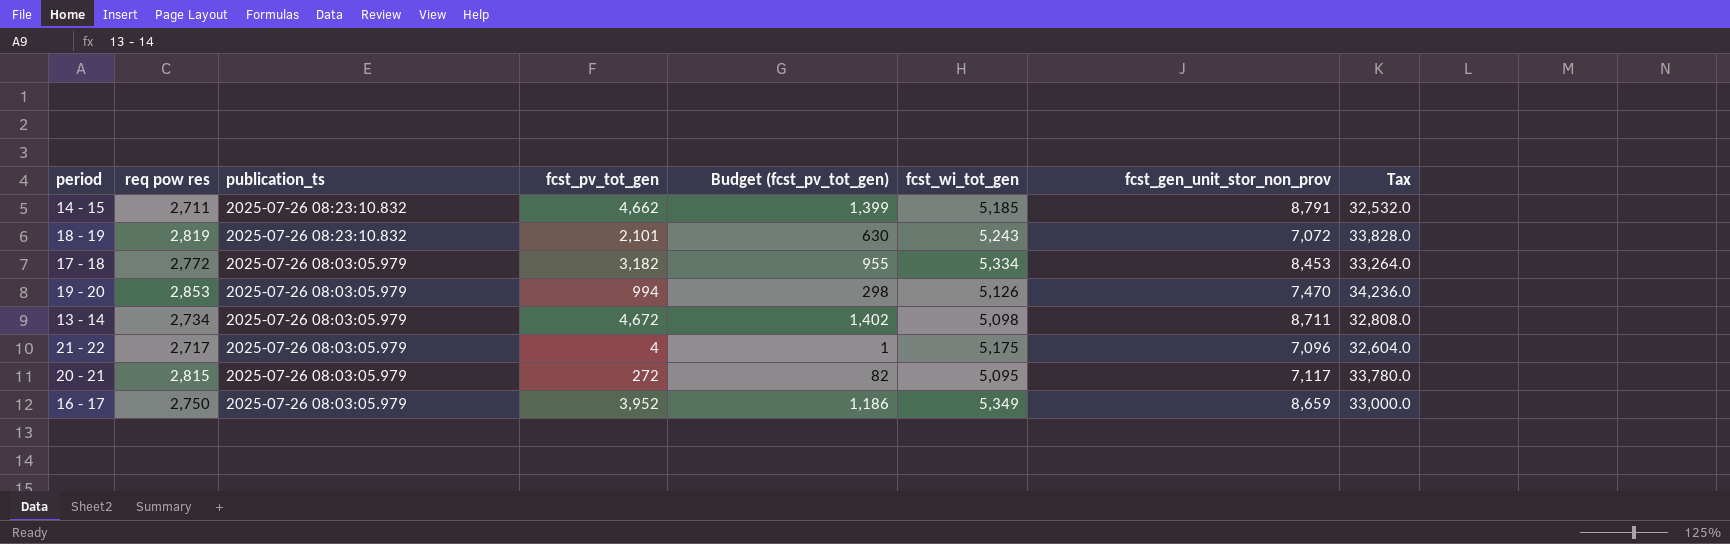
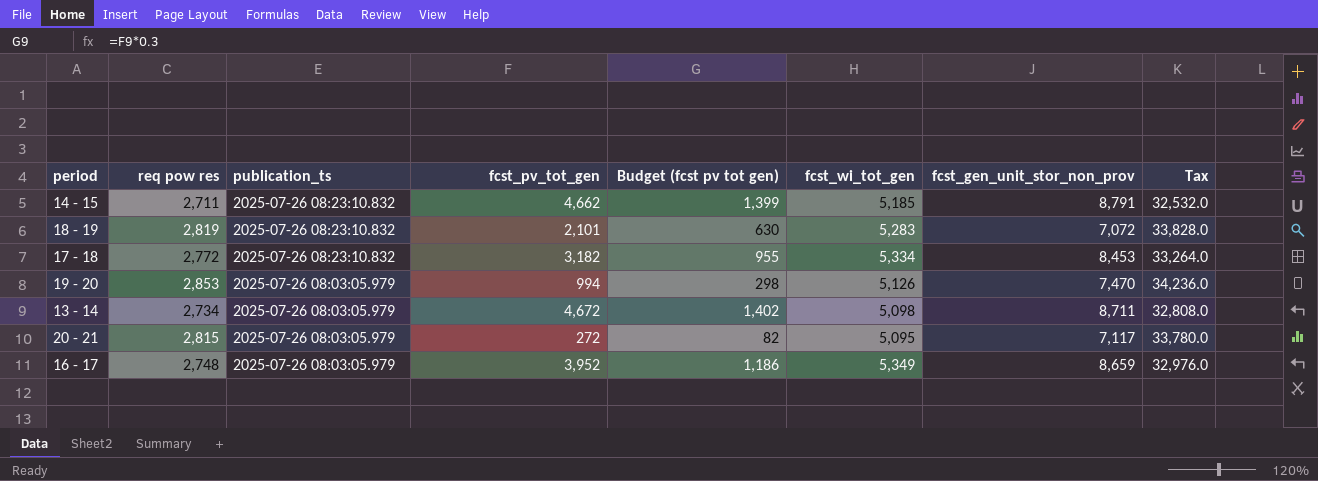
column name: Budget (fcst_pv_tot_gen) -> Budget (fcst pv tot gen)
row 21 - 22: 2,717 | 2025-07-26 08:03:05.979 | 4 | 1 | 5,175 | 7,096 | 32,604.0 -> none
18 - 19 | fcst_wi_tot_gen: 5,243 -> 5,283
17 - 18 | publication_ts: 2025-07-26 08:03:05.979 -> 2025-07-26 08:23:10.832
16 - 17 | req pow res: 2,750 -> 2,748
16 - 17 | Tax: 33,000.0 -> 32,976.0

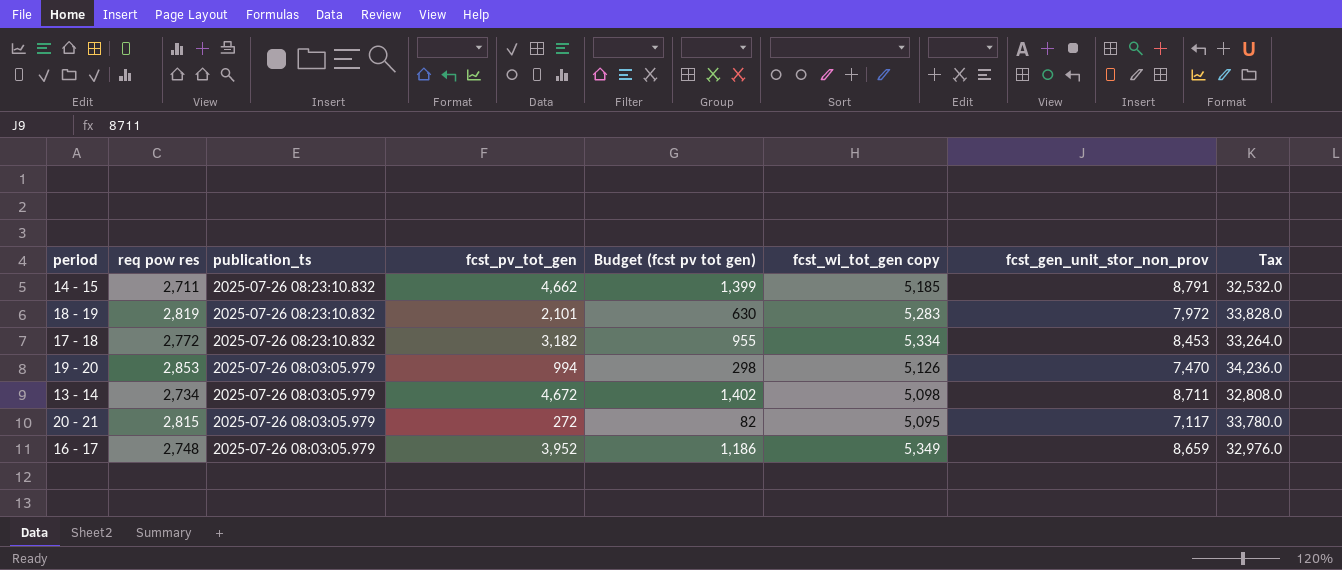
column name: fcst_wi_tot_gen -> fcst_wi_tot_gen copy
18 - 19 | fcst_gen_unit_stor_non_prov: 7,072 -> 7,972

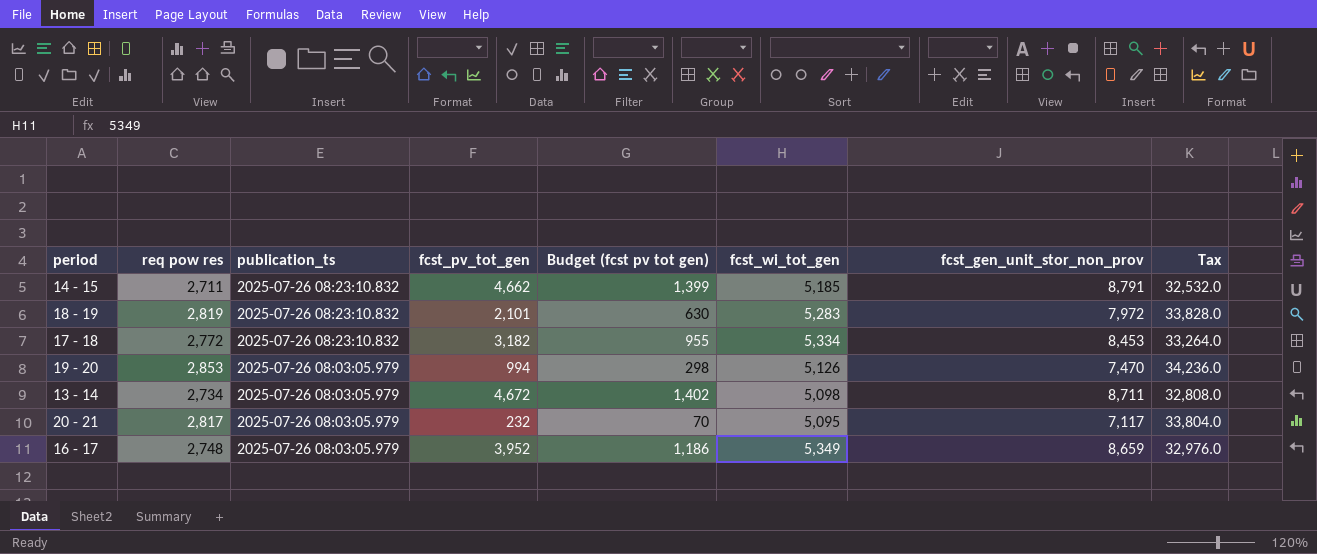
column name: fcst_wi_tot_gen copy -> fcst_wi_tot_gen
20 - 21 | req pow res: 2,815 -> 2,817
20 - 21 | fcst_pv_tot_gen: 272 -> 232
20 - 21 | Budget (fcst pv tot gen): 82 -> 70
20 - 21 | Tax: 33,780.0 -> 33,804.0

